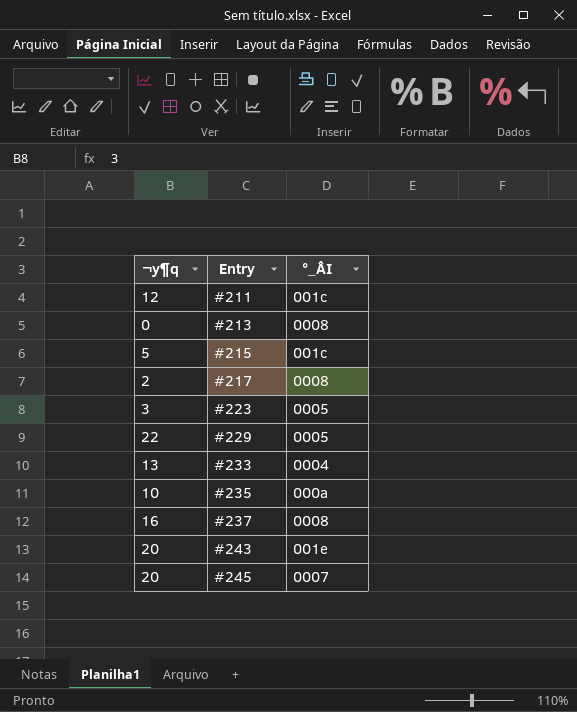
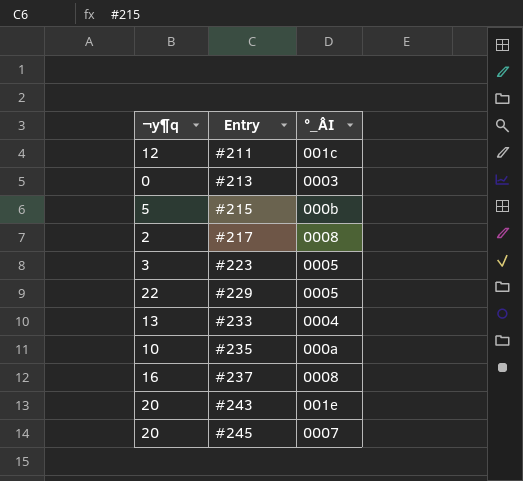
#213 | °_ÂI: 0008 -> 0003
#215 | °_ÂI: 001c -> 000b

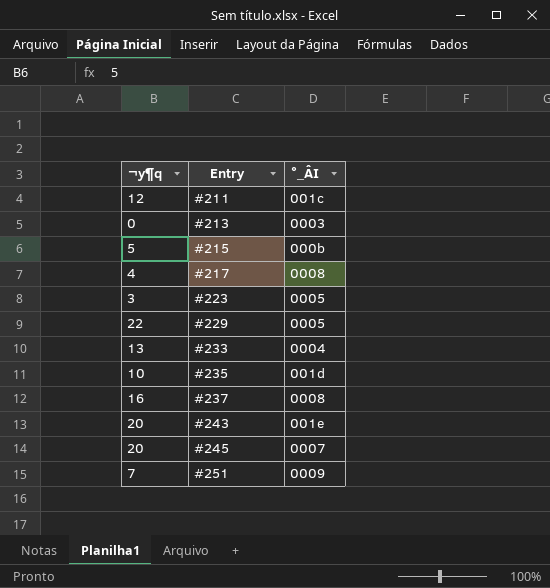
#217 | ¬y¶q: 2 -> 4
#235 | °_ÂI: 000a -> 001d
row #251: none -> 7 | 0009

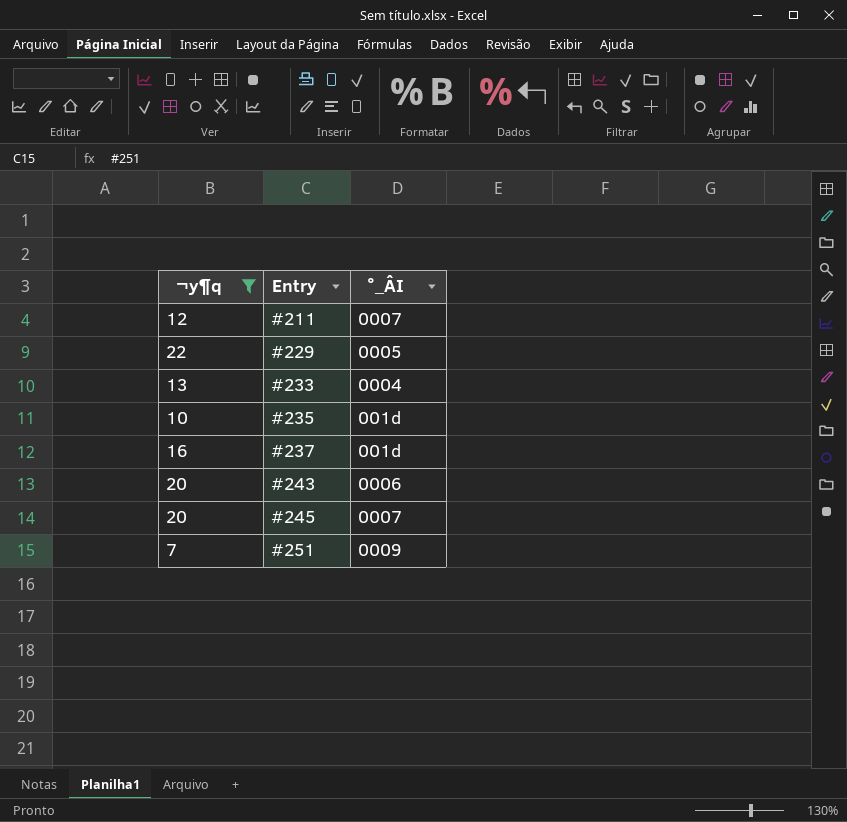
filter: none -> ¬y¶q >= 7
#211 | °_ÂI: 001c -> 0007
#237 | °_ÂI: 0008 -> 001d
#243 | °_ÂI: 001e -> 0006

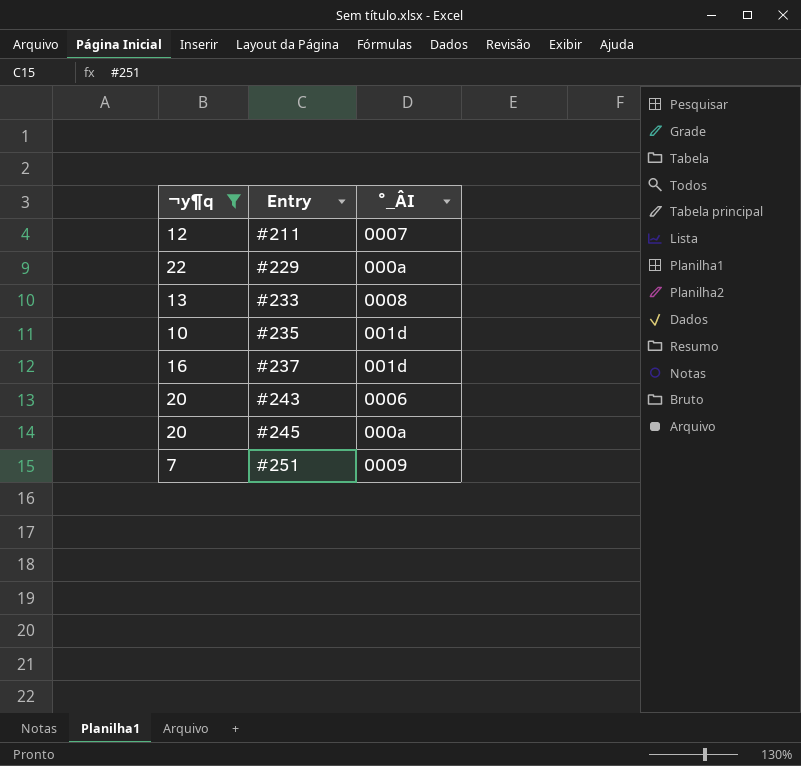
#229 | °_ÂI: 0005 -> 000a
#233 | °_ÂI: 0004 -> 0008
#245 | °_ÂI: 0007 -> 000a

